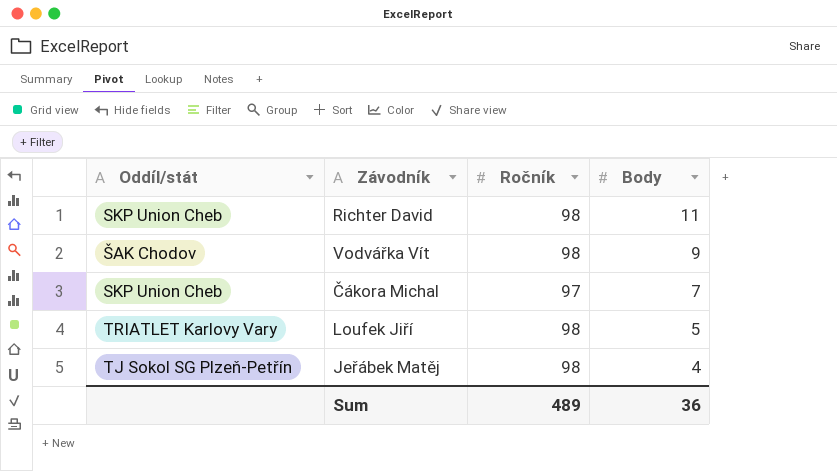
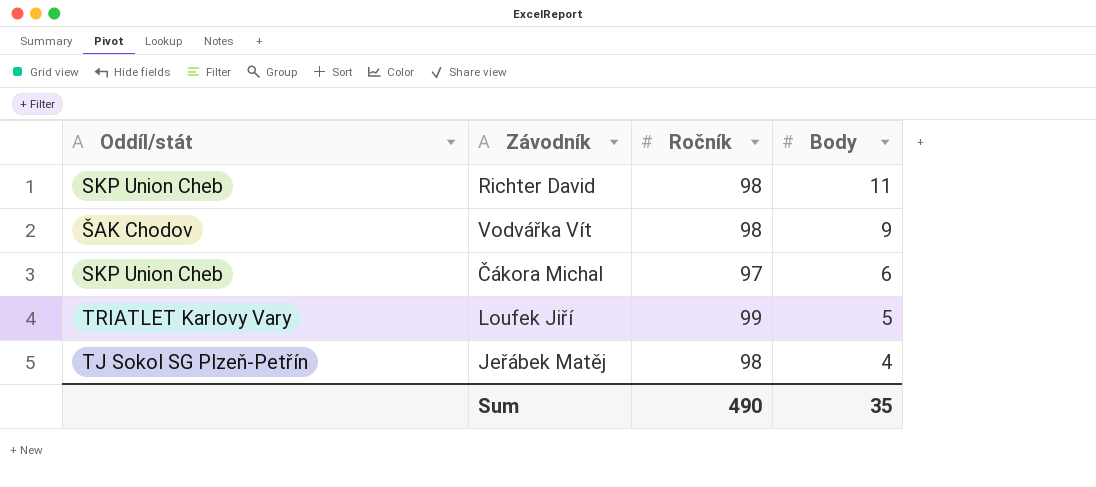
Čákora Michal | Body: 7 -> 6
Loufek Jiří | Ročník: 98 -> 99
Sum | Ročník: 489 -> 490
Sum | Body: 36 -> 35

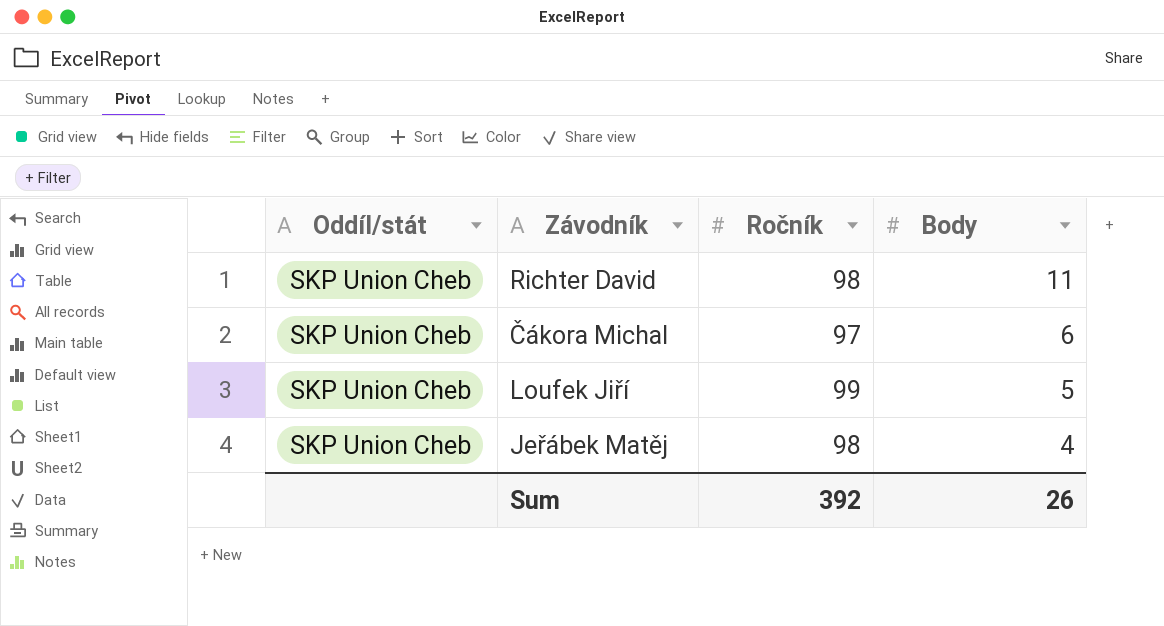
row Vodvářka Vít: ŠAK Chodov | 98 | 9 -> none
Loufek Jiří | Oddíl/stát: TRIATLET Karlovy Vary -> SKP Union Cheb
Jeřábek Matěj | Oddíl/stát: TJ Sokol SG Plzeň-Petřín -> SKP Union Cheb
Sum | Ročník: 490 -> 392
Sum | Body: 35 -> 26

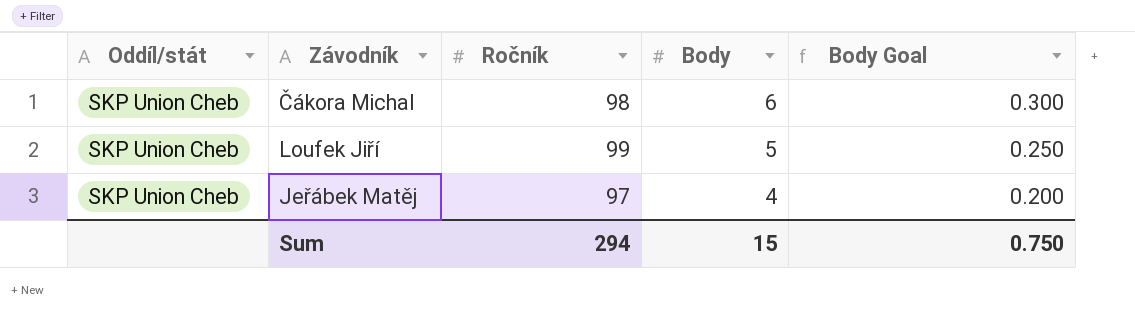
column Body Goal | formula: none -> [Body] * 0.05
row Richter David: SKP Union Cheb | 98 | 11 -> none
Čákora Michal | Ročník: 97 -> 98
Jeřábek Matěj | Ročník: 98 -> 97
Sum | Ročník: 392 -> 294
Sum | Body: 26 -> 15

